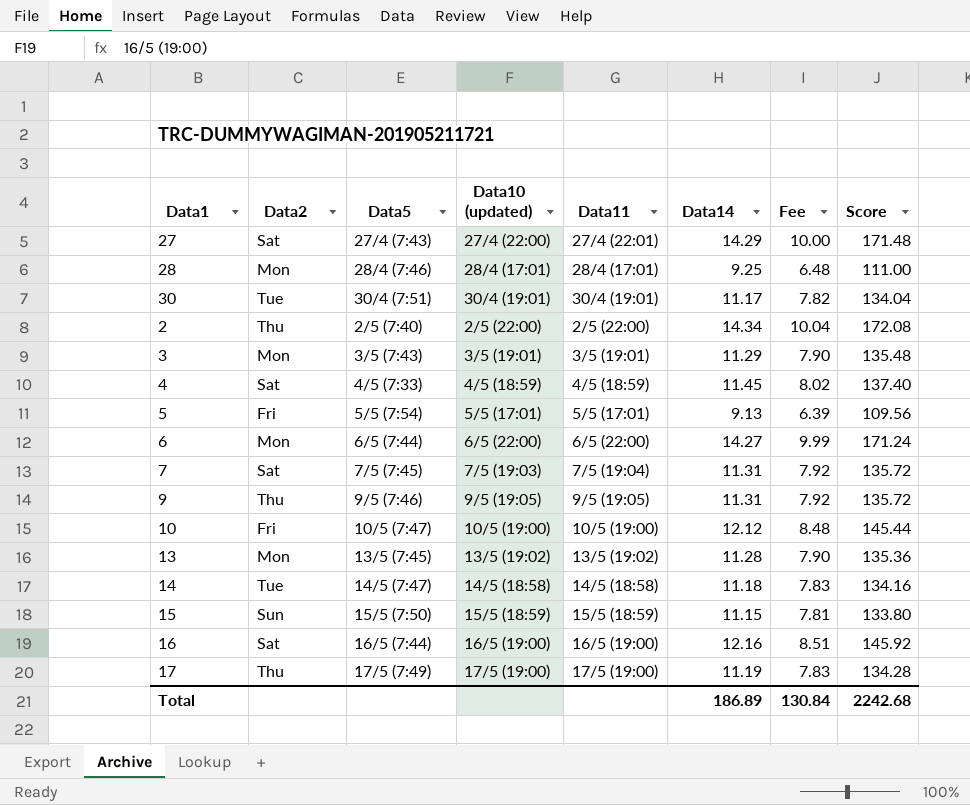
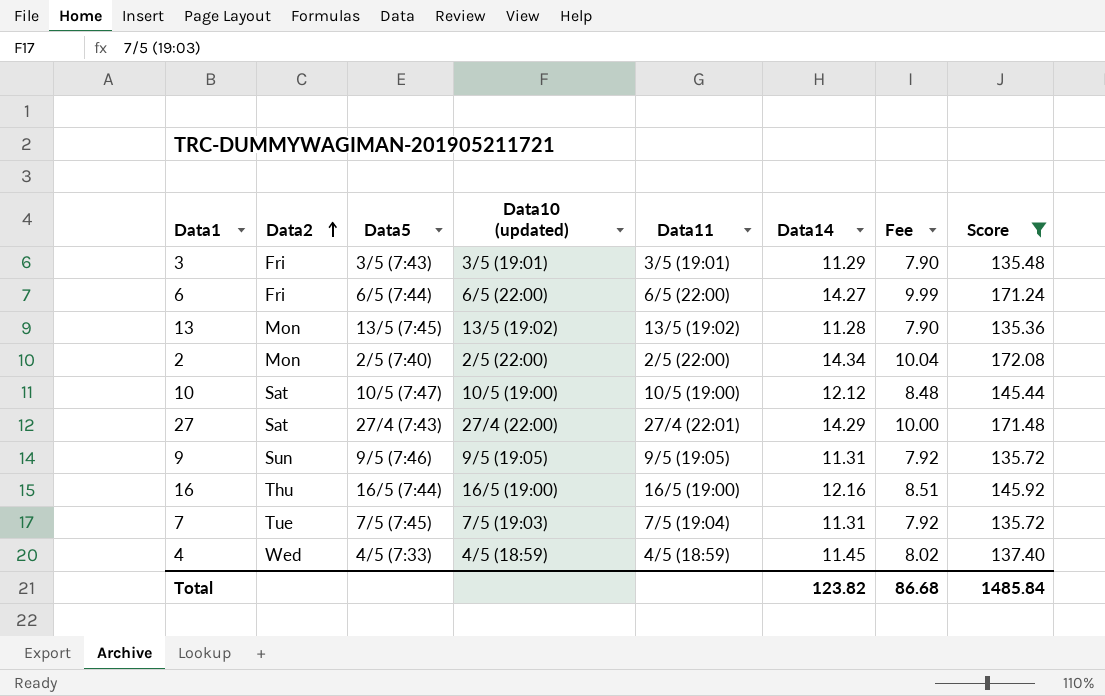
filter: none -> Score >= 135.36
row order: none -> Data2 ascending
3 | Data2: Mon -> Fri
6 | Data2: Mon -> Fri
2 | Data2: Thu -> Mon
10 | Data2: Fri -> Sat
9 | Data2: Thu -> Sun
16 | Data2: Sat -> Thu
7 | Data2: Sat -> Tue
4 | Data2: Sat -> Wed
Total | Data14: 186.89 -> 123.82
Total | Fee: 130.84 -> 86.68
Total | Score: 2242.68 -> 1485.84

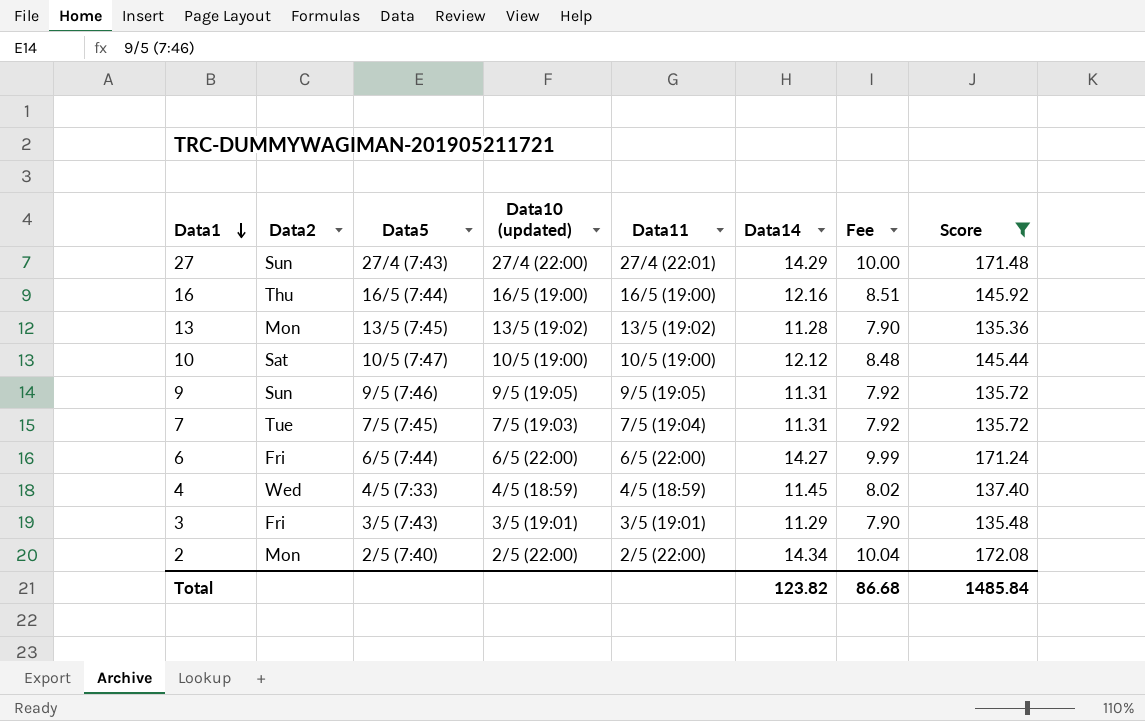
row order: Data2 ascending -> Data1 descending
27 | Data2: Sat -> Sun

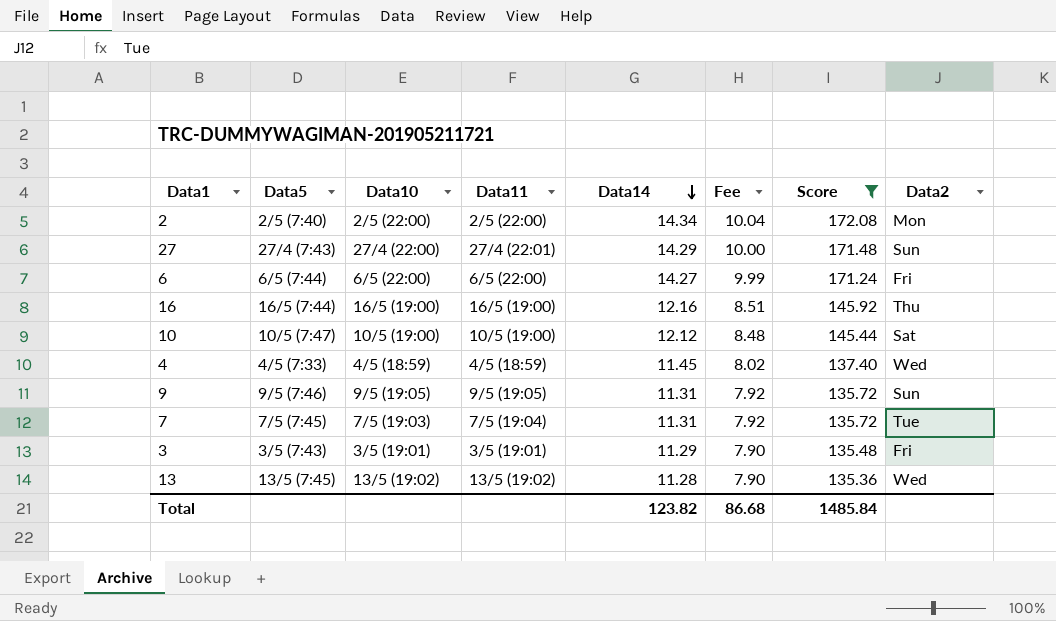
row order: Data1 descending -> Data14 descending
column name: Data10 (updated) -> Data10
column Data2 | position: 2 -> 8
13 | Data2: Mon -> Wed

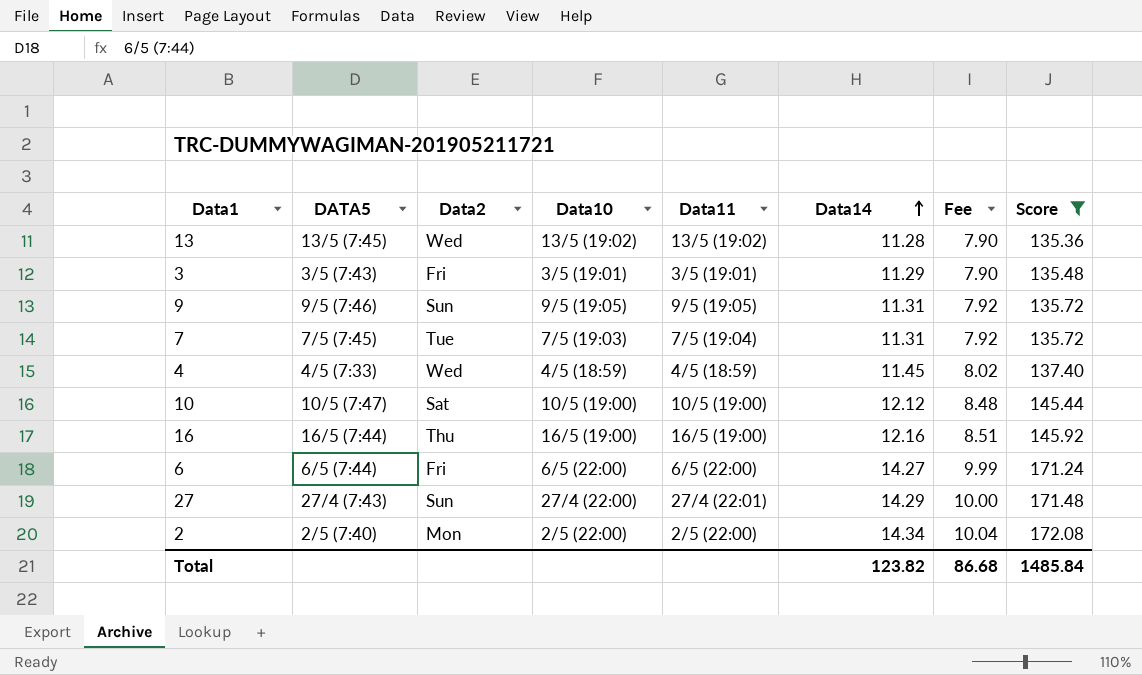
row order: Data14 descending -> Data14 ascending
column name: Data5 -> DATA5
column Data2 | position: 8 -> 3

